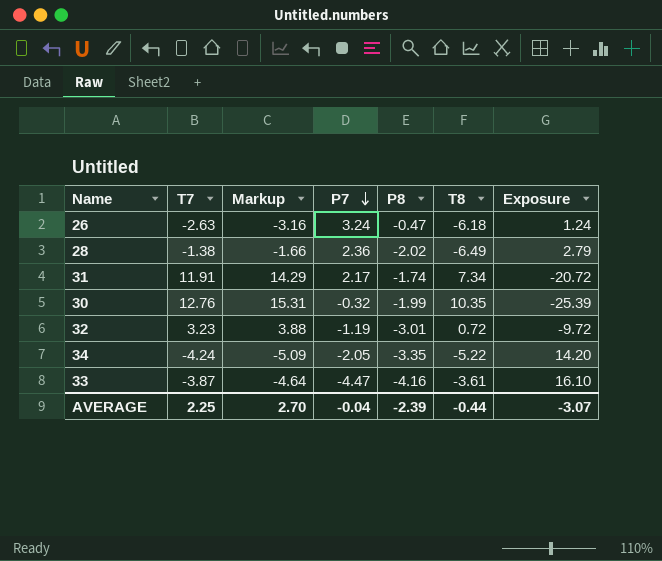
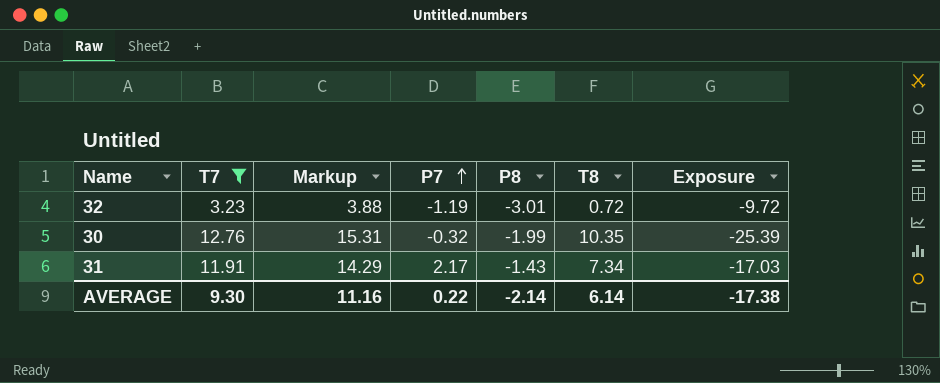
filter: none -> T7 >= 3.23
row order: P7 descending -> P7 ascending
31 | P8: -1.74 -> -1.43
31 | Exposure: -20.72 -> -17.03
AVERAGE | T7: 2.25 -> 9.30
AVERAGE | Markup: 2.70 -> 11.16
AVERAGE | P7: -0.04 -> 0.22
AVERAGE | P8: -2.39 -> -2.14
AVERAGE | T8: -0.44 -> 6.14
AVERAGE | Exposure: -3.07 -> -17.38

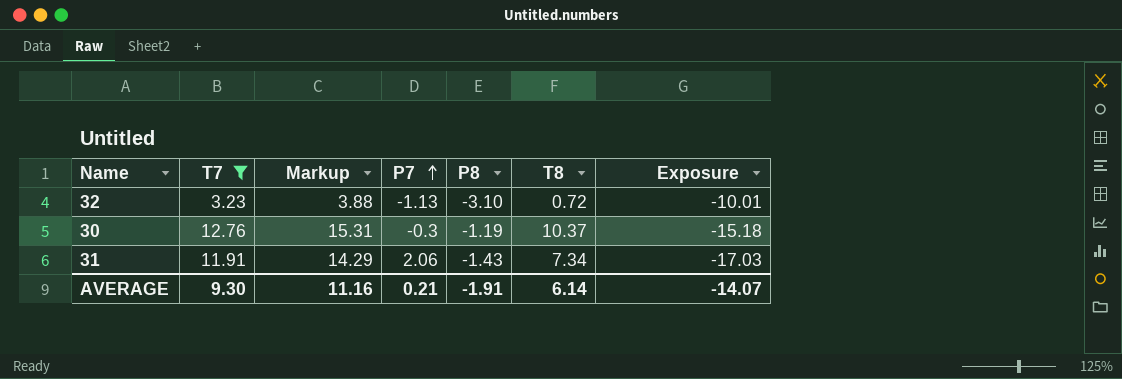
32 | P7: -1.19 -> -1.13
32 | P8: -3.01 -> -3.10
32 | Exposure: -9.72 -> -10.01
30 | P7: -0.32 -> -0.3
30 | P8: -1.99 -> -1.19
30 | T8: 10.35 -> 10.37
30 | Exposure: -25.39 -> -15.18
31 | P7: 2.17 -> 2.06
AVERAGE | P7: 0.22 -> 0.21
AVERAGE | P8: -2.14 -> -1.91
AVERAGE | Exposure: -17.38 -> -14.07

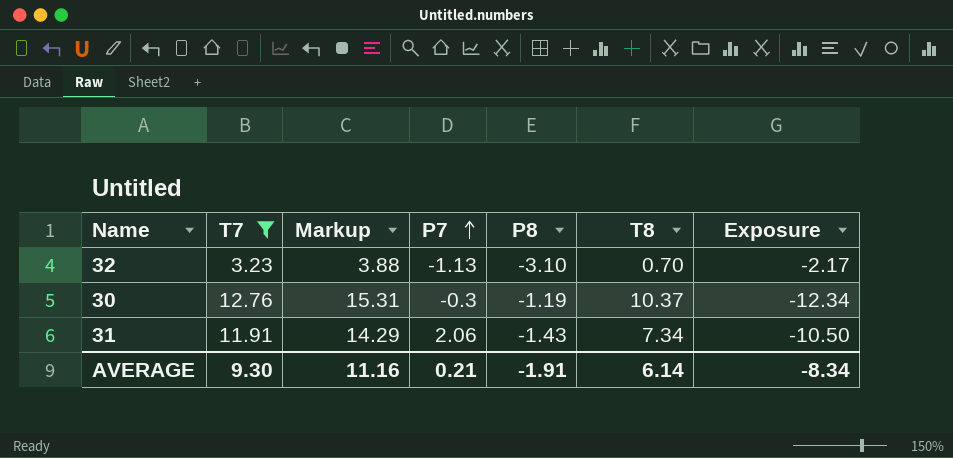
column Exposure | formula: [T7] * [P8] -> [P8] * [T8]
32 | T8: 0.72 -> 0.70
AVERAGE | Exposure: -14.07 -> -8.34

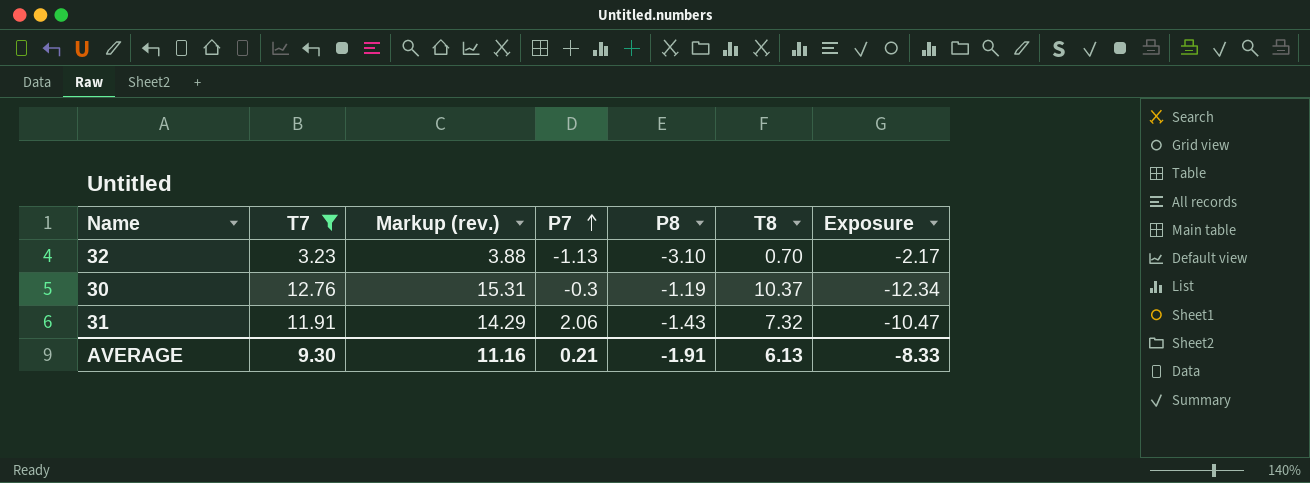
column name: Markup -> Markup (rev.)
31 | T8: 7.34 -> 7.32
31 | Exposure: -10.50 -> -10.47
AVERAGE | T8: 6.14 -> 6.13
AVERAGE | Exposure: -8.34 -> -8.33

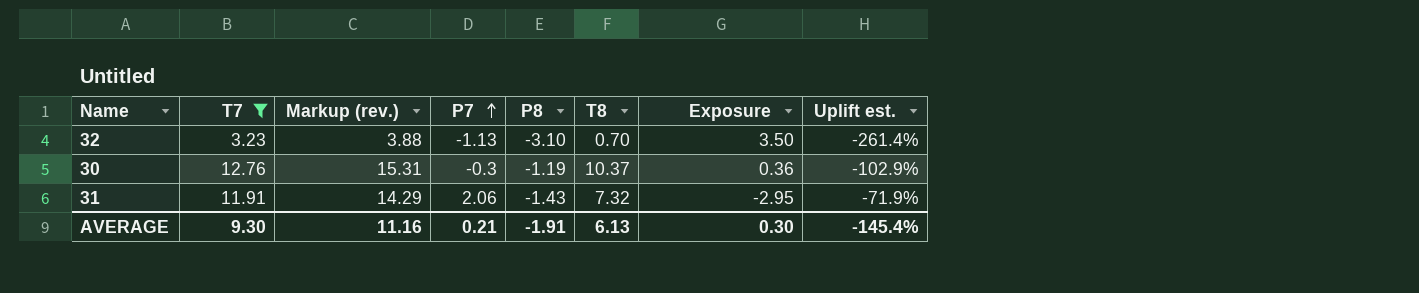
column Exposure | formula: [P8] * [T8] -> [P7] * [P8]
column Uplift est. | formula: none -> ([P7] - [T8]) / [T8]
AVERAGE | Exposure: -8.33 -> 0.30

